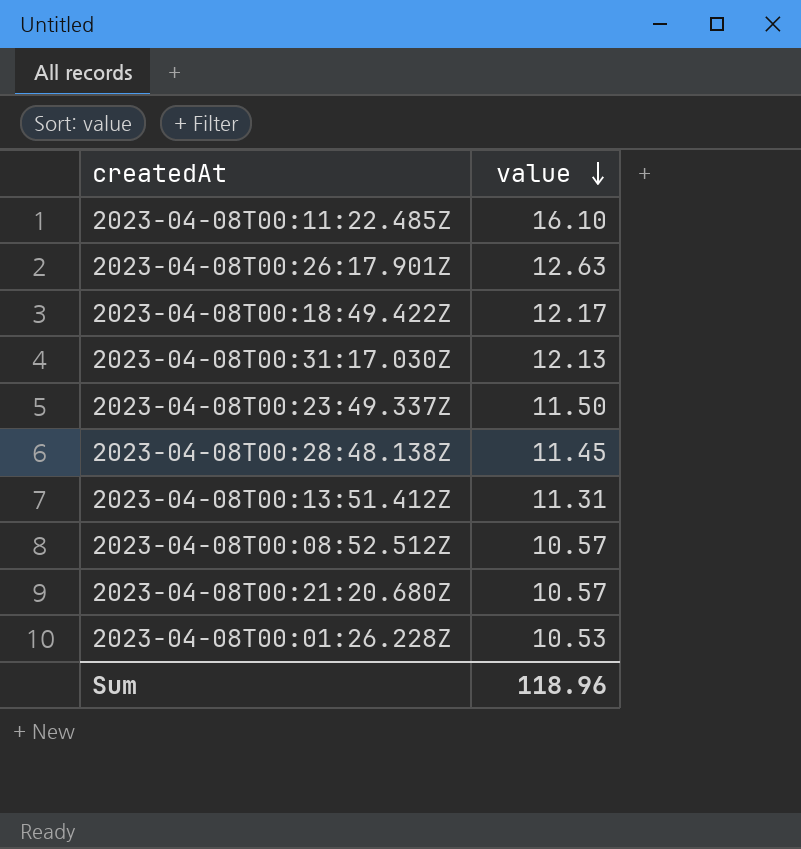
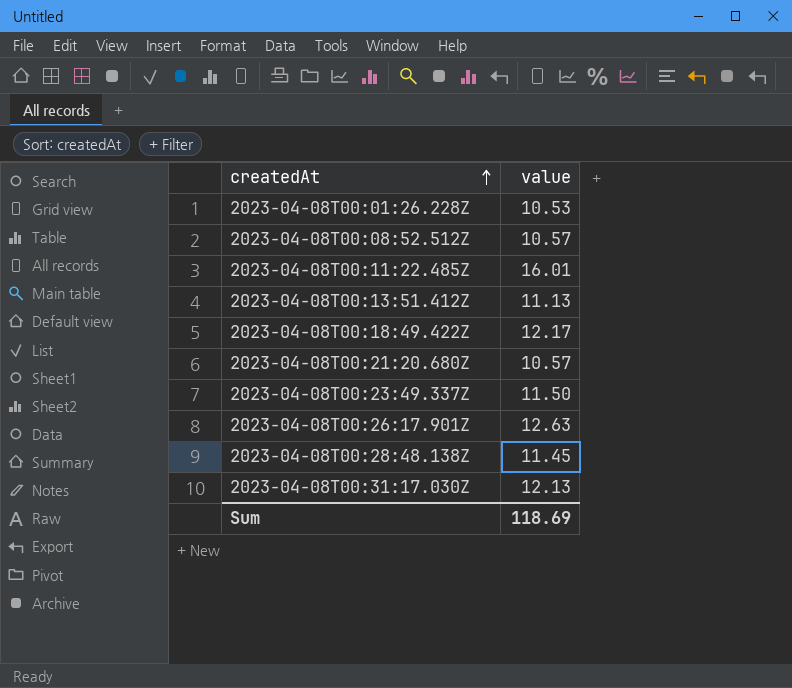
row order: value descending -> createdAt ascending
2023-04-08T00:11:22.485Z | value: 16.10 -> 16.01
2023-04-08T00:13:51.412Z | value: 11.31 -> 11.13
Sum | value: 118.96 -> 118.69

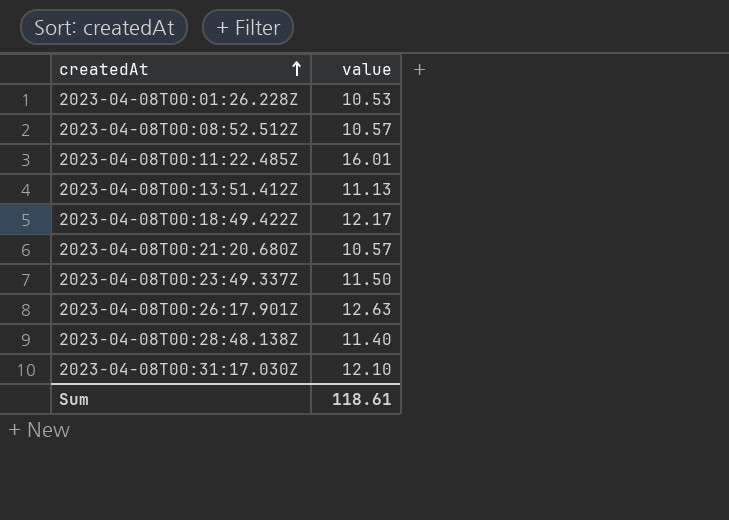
2023-04-08T00:28:48.138Z | value: 11.45 -> 11.40
2023-04-08T00:31:17.030Z | value: 12.13 -> 12.10
Sum | value: 118.69 -> 118.61

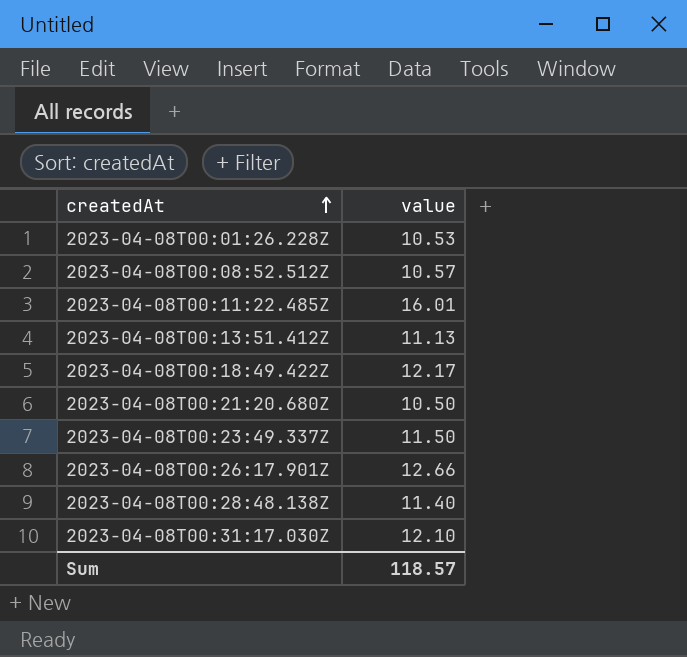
2023-04-08T00:21:20.680Z | value: 10.57 -> 10.50
2023-04-08T00:26:17.901Z | value: 12.63 -> 12.66
Sum | value: 118.61 -> 118.57

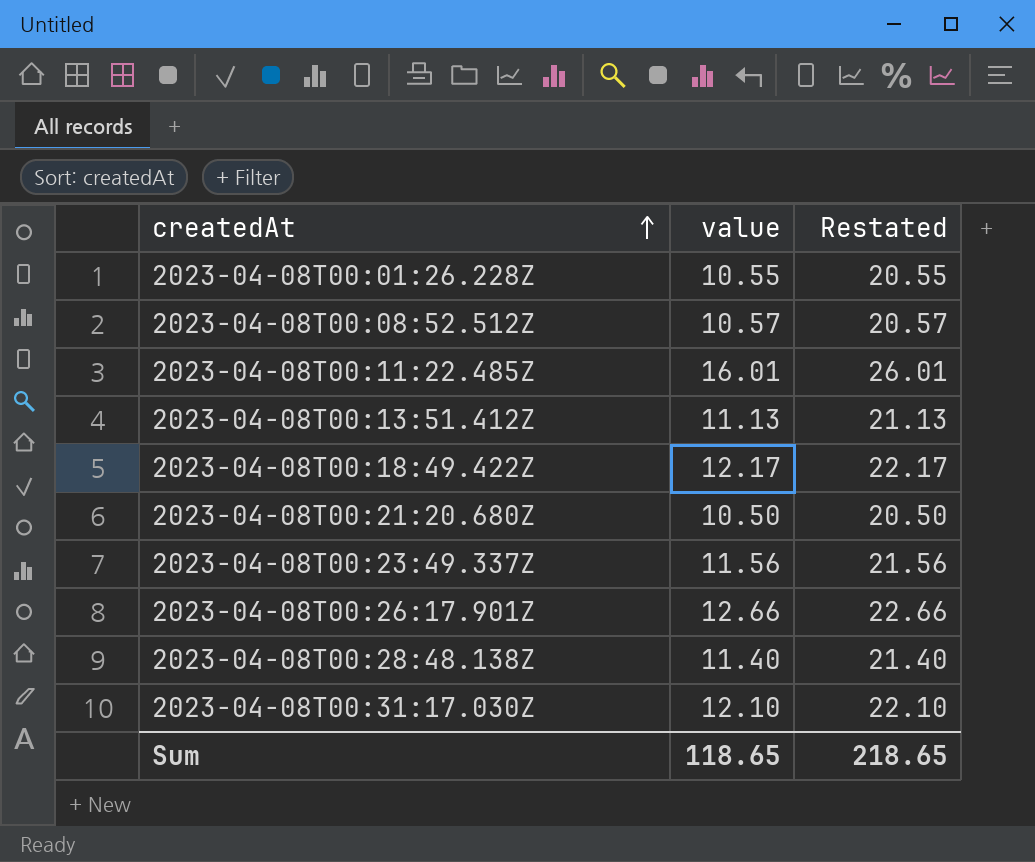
column Restated | formula: none -> [value] + 10
2023-04-08T00:01:26.228Z | value: 10.53 -> 10.55
2023-04-08T00:23:49.337Z | value: 11.50 -> 11.56
Sum | value: 118.57 -> 118.65

